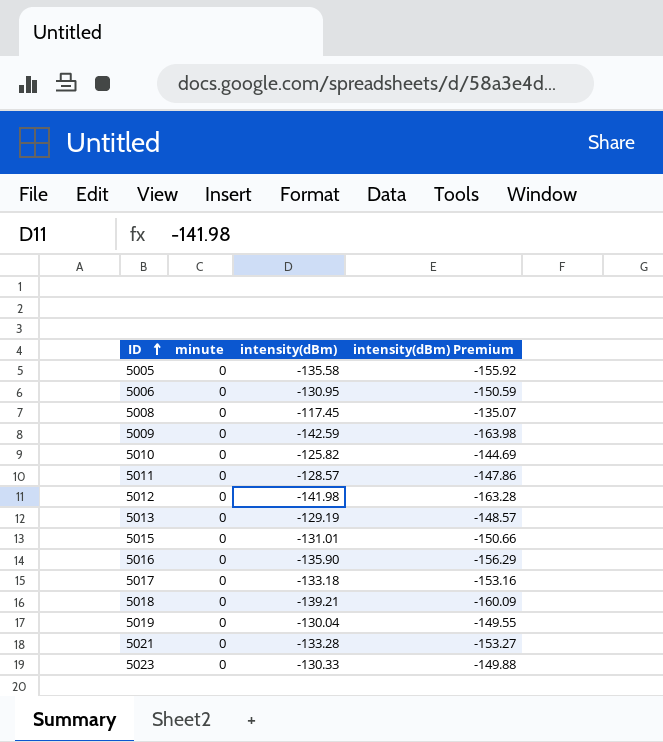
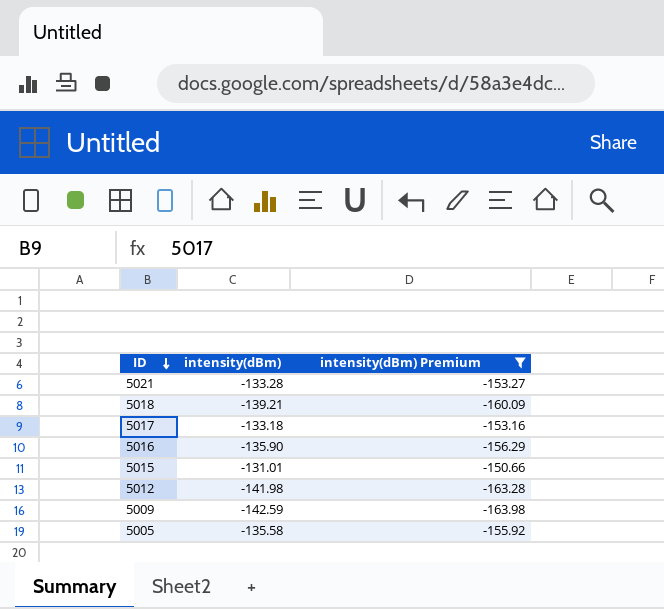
filter: none -> intensity(dBm) Premium <= -150.66
row order: ID ascending -> ID descending
column minute | position: 2 -> none

